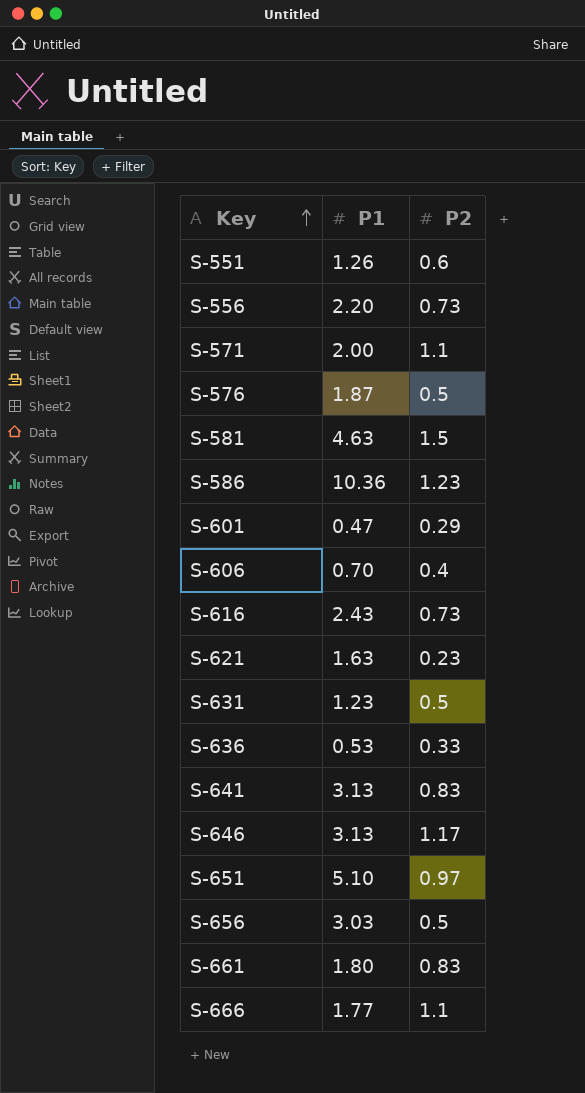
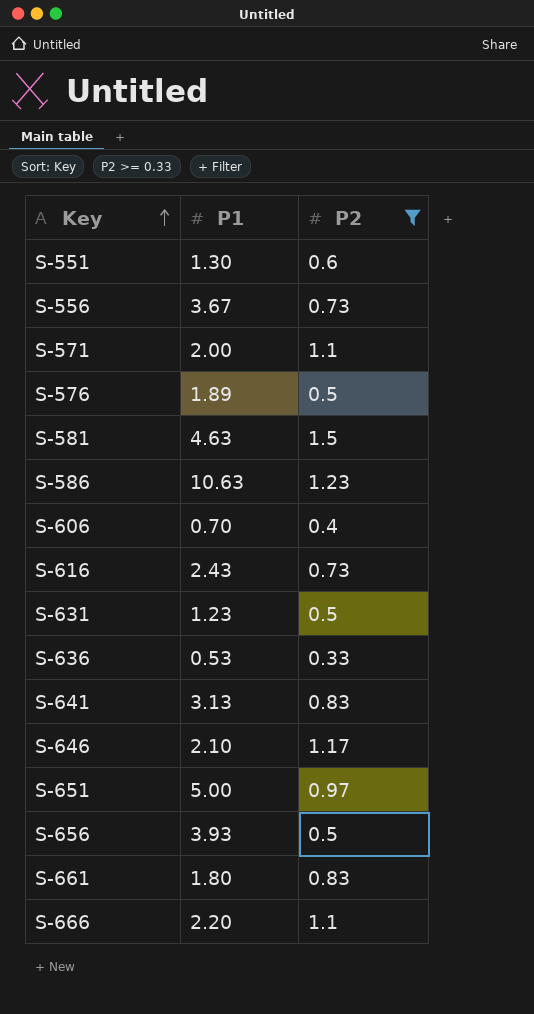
filter: none -> P2 >= 0.33
S-551 | P1: 1.26 -> 1.30
S-556 | P1: 2.20 -> 3.67
S-576 | P1: 1.87 -> 1.89
S-586 | P1: 10.36 -> 10.63
S-646 | P1: 3.13 -> 2.10
S-651 | P1: 5.10 -> 5.00
S-656 | P1: 3.03 -> 3.93
S-666 | P1: 1.77 -> 2.20

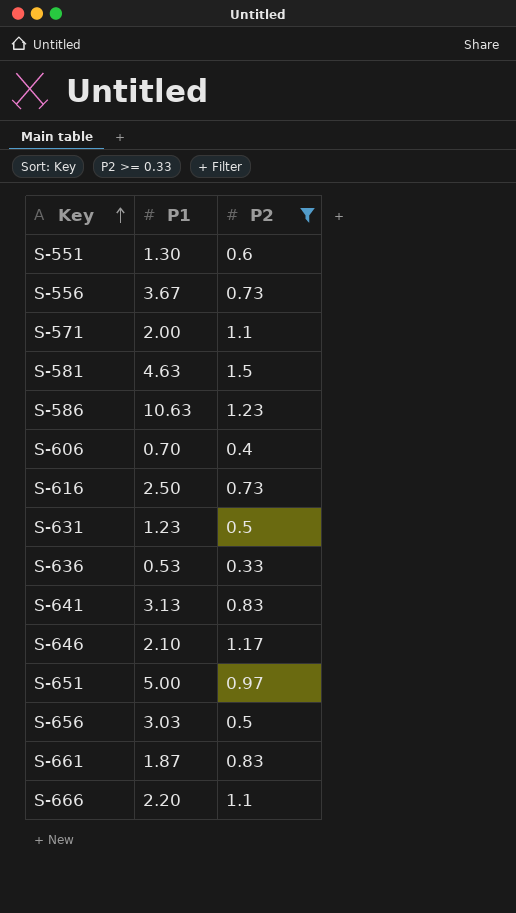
row S-576: 1.89 | 0.5 -> none
S-616 | P1: 2.43 -> 2.50
S-656 | P1: 3.93 -> 3.03
S-661 | P1: 1.80 -> 1.87

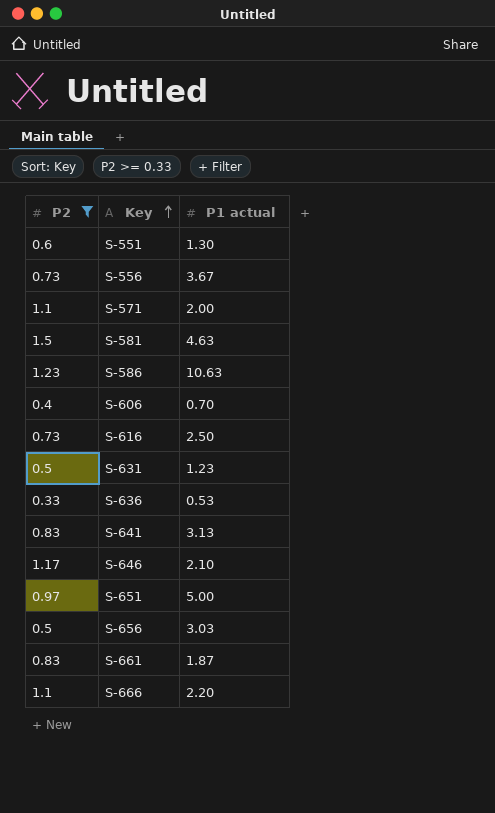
column P2 | position: 3 -> 1
column name: P1 -> P1 actual

